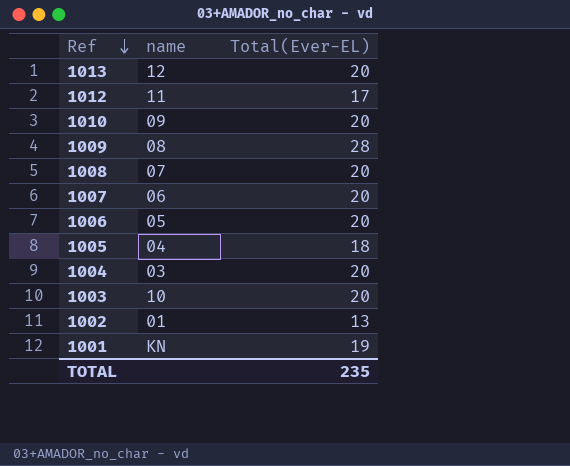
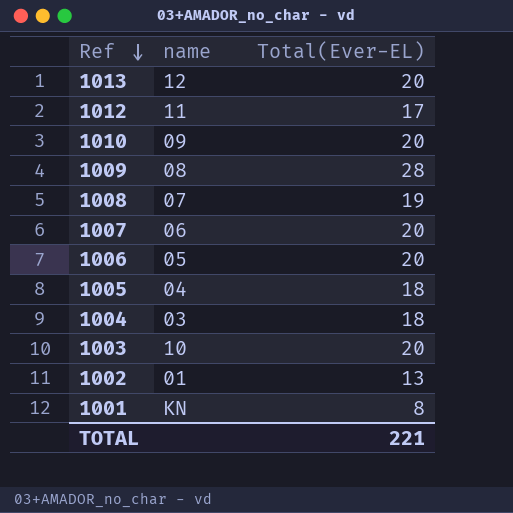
1008 | Total(Ever-EL): 20 -> 19
1004 | Total(Ever-EL): 20 -> 18
1001 | Total(Ever-EL): 19 -> 8
TOTAL | Total(Ever-EL): 235 -> 221

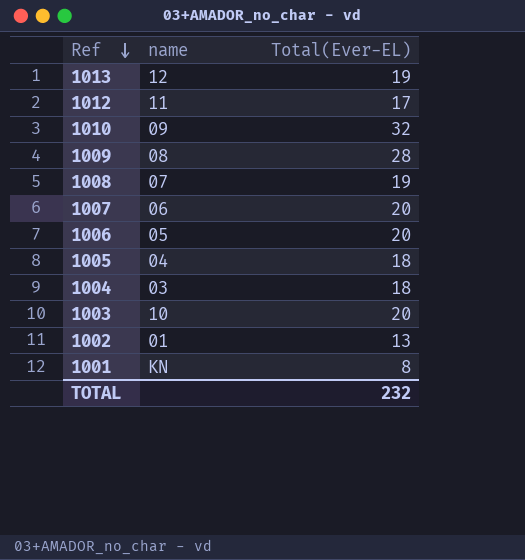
1013 | Total(Ever-EL): 20 -> 19
1010 | Total(Ever-EL): 20 -> 32
TOTAL | Total(Ever-EL): 221 -> 232

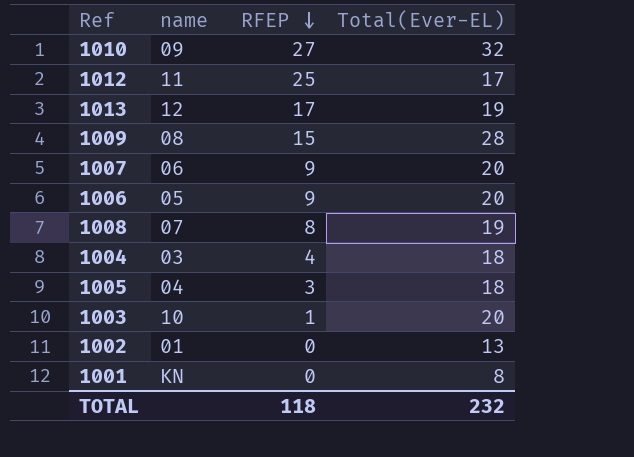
row order: Ref descending -> RFEP descending
column RFEP | position: none -> 3

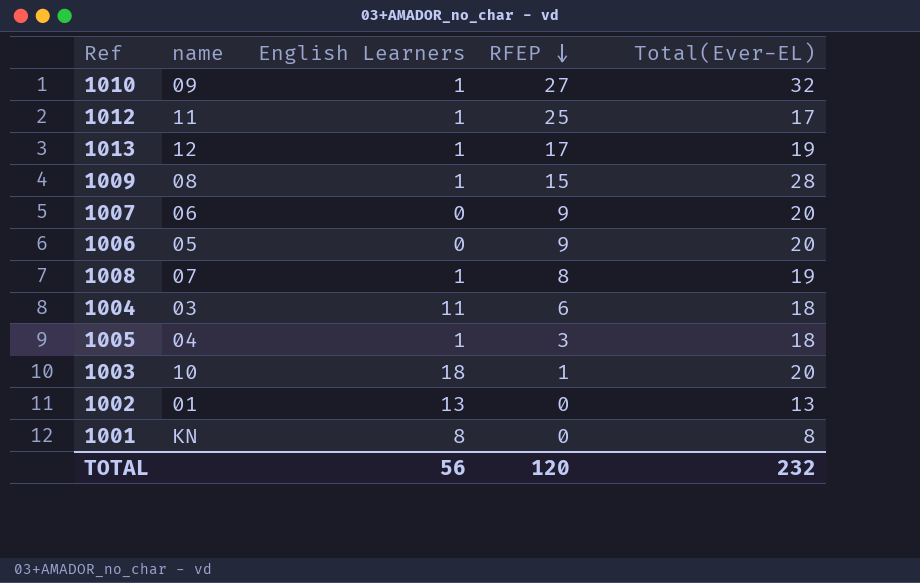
column English Learners | position: none -> 3
1004 | RFEP: 4 -> 6
TOTAL | RFEP: 118 -> 120

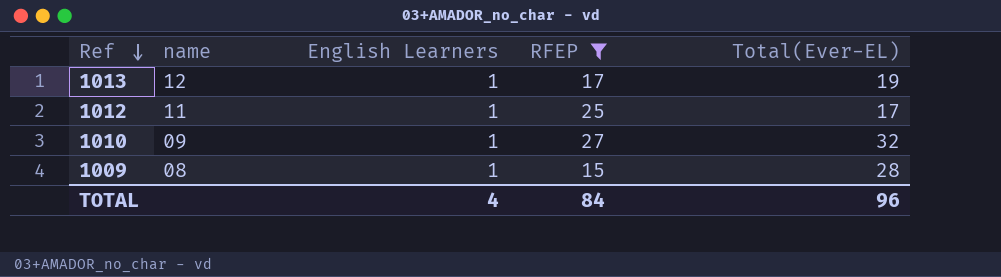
filter: none -> RFEP >= 15
row order: RFEP descending -> Ref descending
TOTAL | English Learners: 56 -> 4
TOTAL | RFEP: 120 -> 84
TOTAL | Total(Ever-EL): 232 -> 96

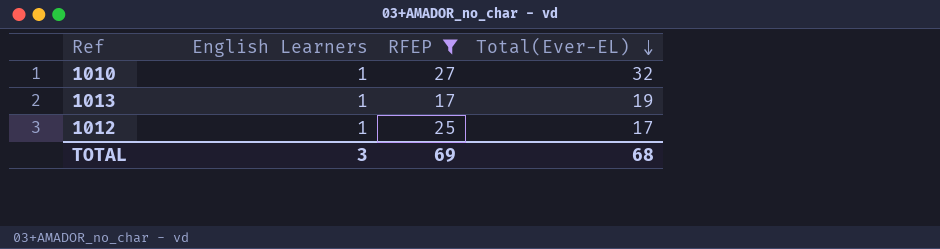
row order: Ref descending -> Total(Ever-EL) descending
column name | position: 2 -> none
row 1009: 08 | 1 | 15 | 28 -> none
TOTAL | English Learners: 4 -> 3
TOTAL | RFEP: 84 -> 69
TOTAL | Total(Ever-EL): 96 -> 68

